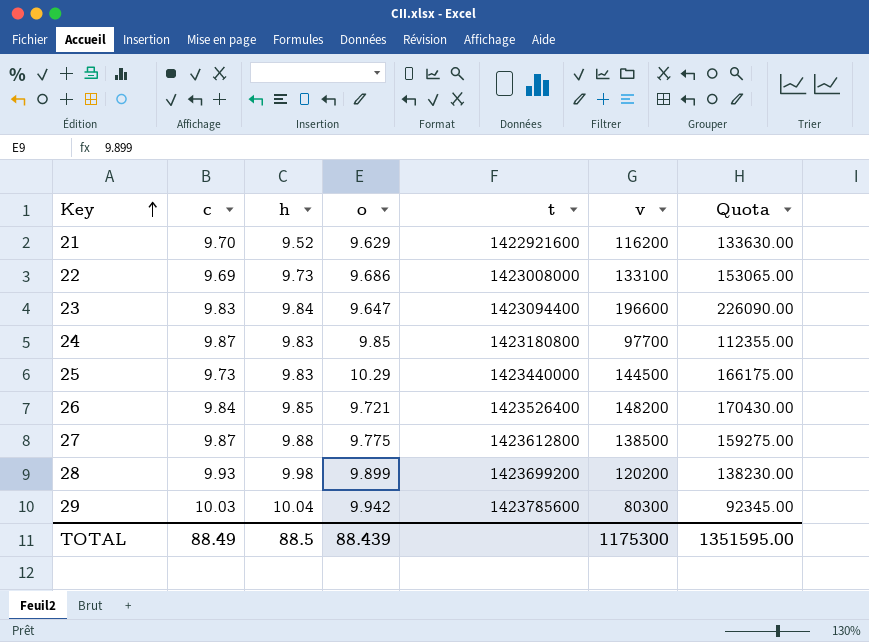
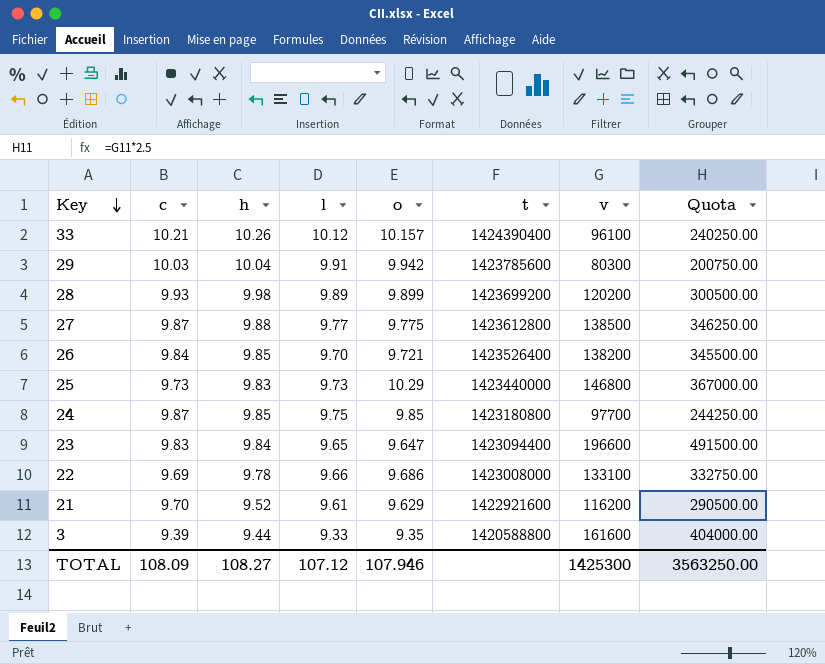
row order: Key ascending -> Key descending
column l | position: none -> 4
column Quota | formula: [v] * 1.15 -> [v] * 2.5
row 33: none -> 10.21 | 10.26 | 10.12 | 10.157 | 1424390400 | 96100 | 240250.00
26 | v: 148200 -> 138200
25 | v: 144500 -> 146800
24 | h: 9.83 -> 9.85
22 | h: 9.73 -> 9.78
row 3: none -> 9.39 | 9.44 | 9.33 | 9.35 | 1420588800 | 161600 | 404000.00
TOTAL | c: 88.49 -> 108.09
TOTAL | h: 88.5 -> 108.27
TOTAL | o: 88.439 -> 107.946
TOTAL | v: 1175300 -> 1425300
TOTAL | Quota: 1351595.00 -> 3563250.00

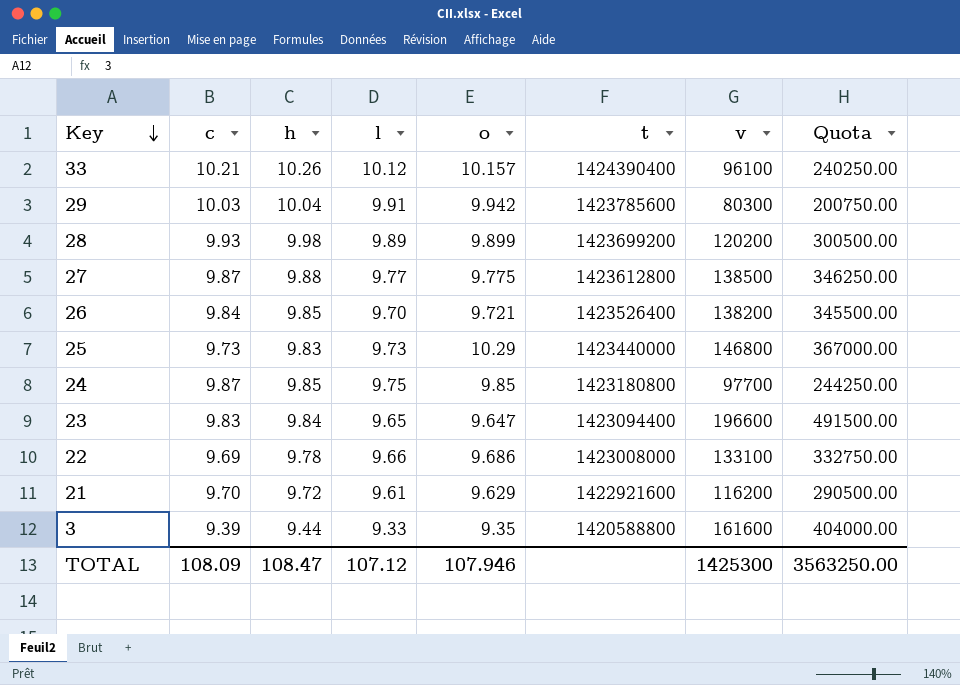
21 | h: 9.52 -> 9.72
TOTAL | h: 108.27 -> 108.47

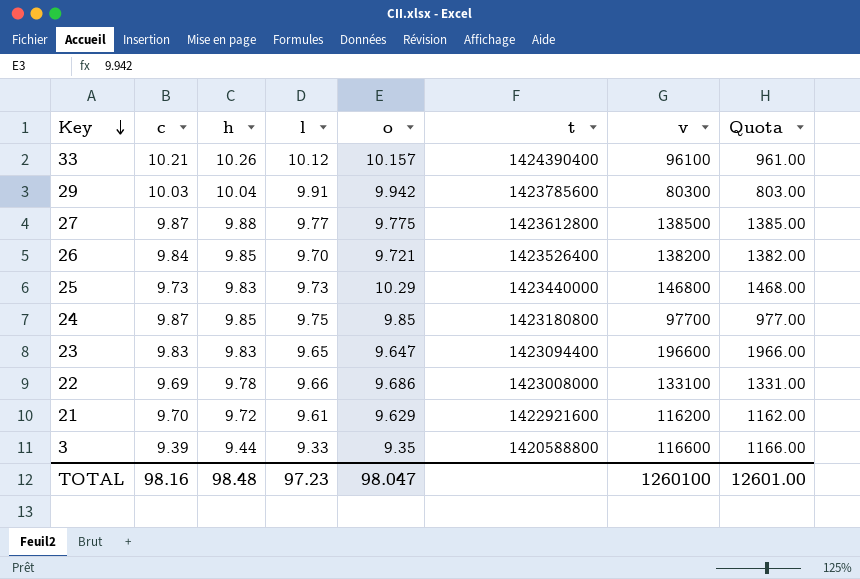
column Quota | formula: [v] * 2.5 -> [v] * 0.01
row 28: 9.93 | 9.98 | 9.89 | 9.899 | 1423699200 | 120200 | 300500.00 -> none
23 | h: 9.84 -> 9.83
3 | v: 161600 -> 116600
TOTAL | c: 108.09 -> 98.16
TOTAL | h: 108.47 -> 98.48
TOTAL | l: 107.12 -> 97.23
TOTAL | o: 107.946 -> 98.047
TOTAL | v: 1425300 -> 1260100
TOTAL | Quota: 3563250.00 -> 12601.00

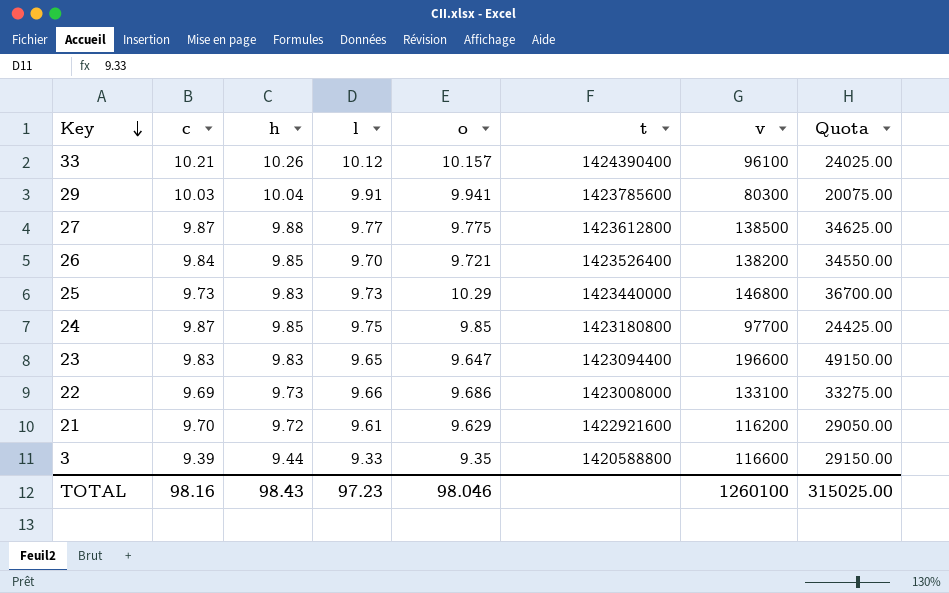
column Quota | formula: [v] * 0.01 -> [v] * 0.25
29 | o: 9.942 -> 9.941
22 | h: 9.78 -> 9.73
TOTAL | h: 98.48 -> 98.43
TOTAL | o: 98.047 -> 98.046
TOTAL | Quota: 12601.00 -> 315025.00

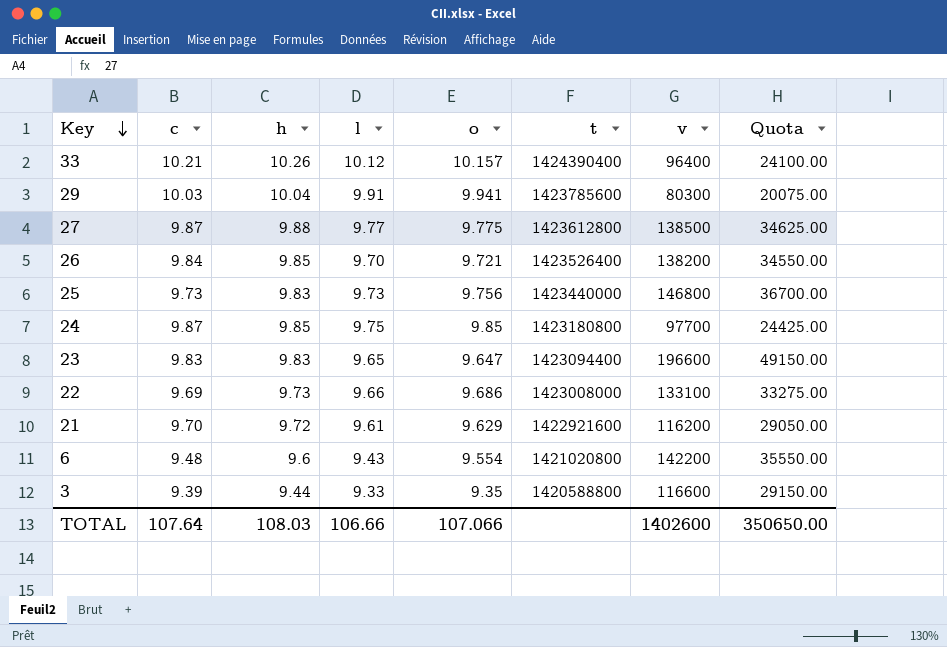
33 | v: 96100 -> 96400
33 | Quota: 24025.00 -> 24100.00
25 | o: 10.29 -> 9.756
row 6: none -> 9.48 | 9.6 | 9.43 | 9.554 | 1421020800 | 142200 | 35550.00
TOTAL | c: 98.16 -> 107.64
TOTAL | h: 98.43 -> 108.03
TOTAL | l: 97.23 -> 106.66
TOTAL | o: 98.046 -> 107.066
TOTAL | v: 1260100 -> 1402600
TOTAL | Quota: 315025.00 -> 350650.00

